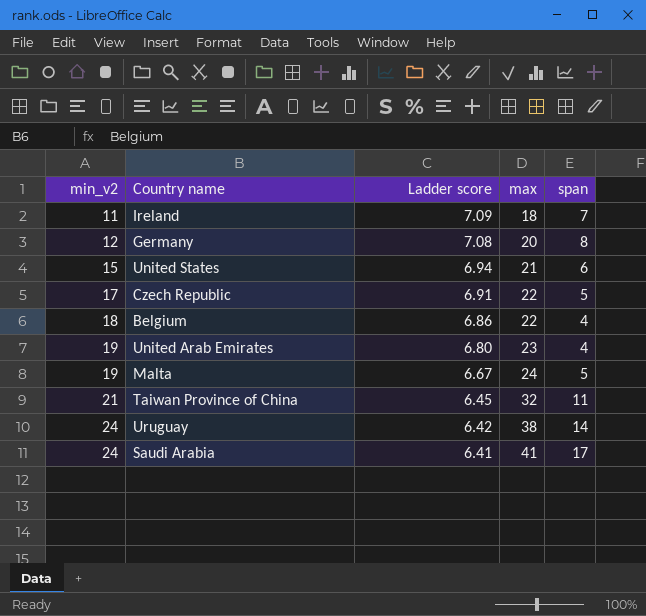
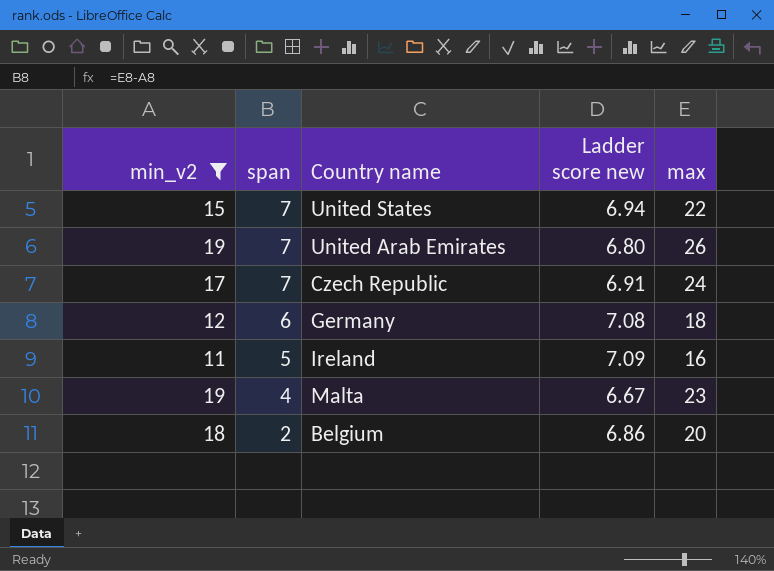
filter: none -> min_v2 <= 19
row order: min_v2 ascending -> span descending
column span | position: 5 -> 2
column name: Ladder score -> Ladder score new
United States | span: 6 -> 7
United States | max: 21 -> 22
United Arab Emirates | span: 4 -> 7
United Arab Emirates | max: 23 -> 26
Czech Republic | span: 5 -> 7
Czech Republic | max: 22 -> 24
Germany | span: 8 -> 6
Germany | max: 20 -> 18
Ireland | span: 7 -> 5
Ireland | max: 18 -> 16
Malta | span: 5 -> 4
Malta | max: 24 -> 23
Belgium | span: 4 -> 2
Belgium | max: 22 -> 20

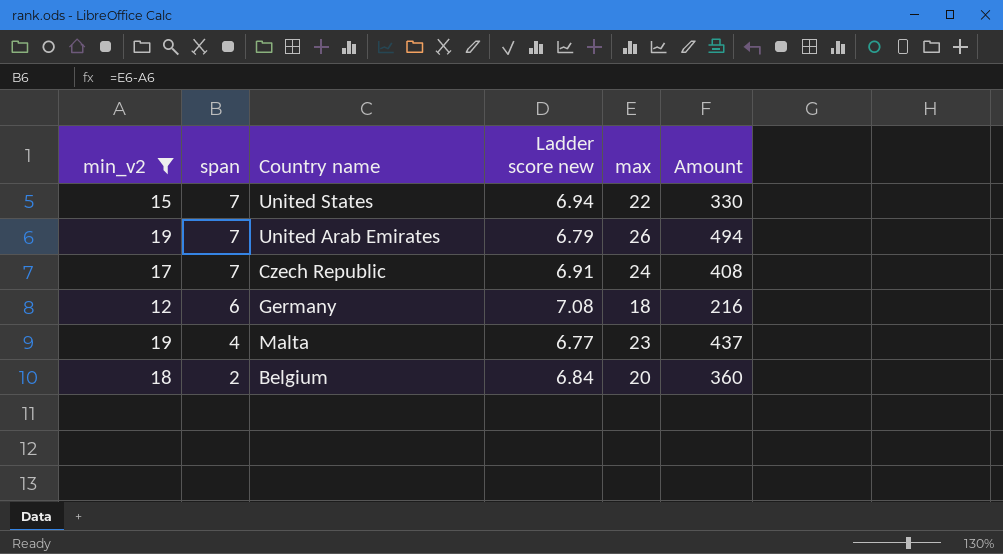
column Amount | formula: none -> [min_v2] * [max]
row Ireland: 11 | 5 | 7.09 | 16 -> none
United Arab Emirates | Ladder score new: 6.80 -> 6.79
Malta | Ladder score new: 6.67 -> 6.77
Belgium | Ladder score new: 6.86 -> 6.84

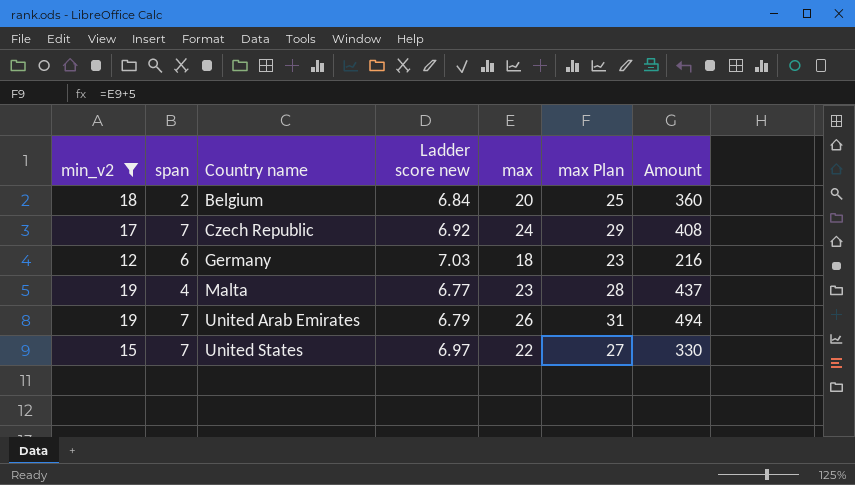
row order: span descending -> Country name ascending
column max Plan | formula: none -> [max] + 5
Czech Republic | Ladder score new: 6.91 -> 6.92
Germany | Ladder score new: 7.08 -> 7.03
United States | Ladder score new: 6.94 -> 6.97

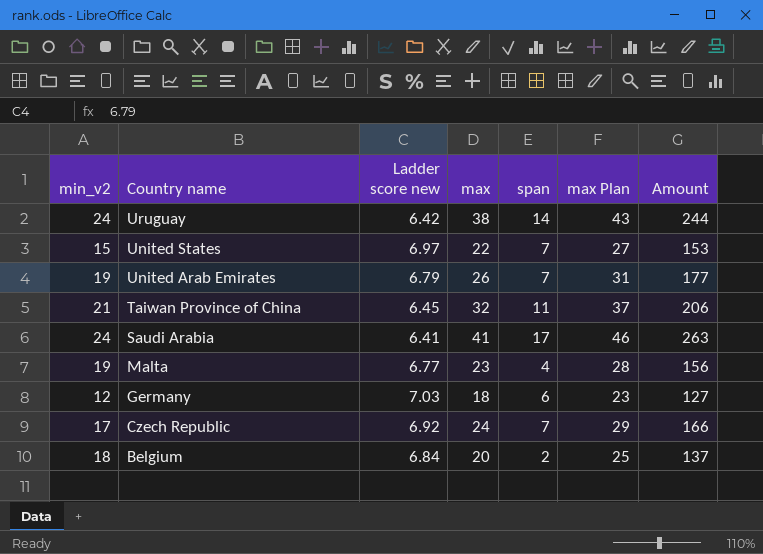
filter: min_v2 <= 19 -> none
row order: Country name ascending -> Country name descending
column span | position: 2 -> 5
column Amount | formula: [min_v2] * [max] -> [Ladder score new] * [max]

